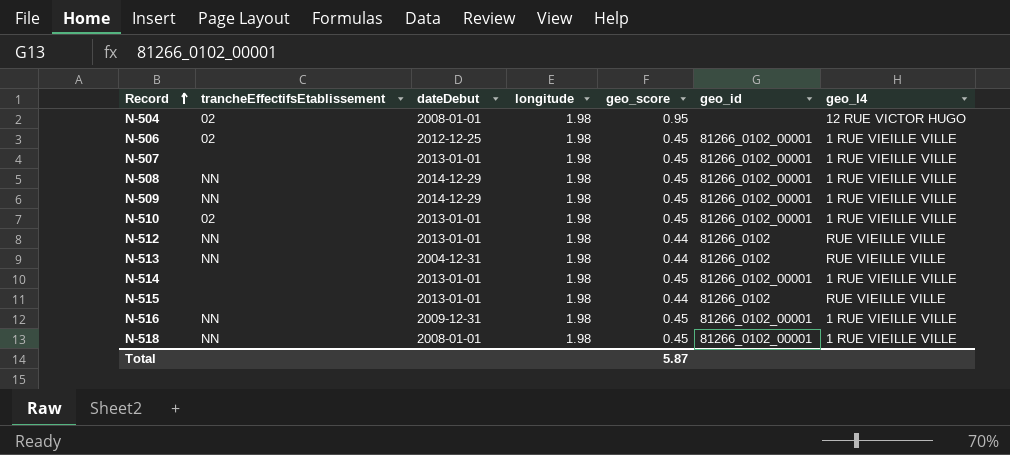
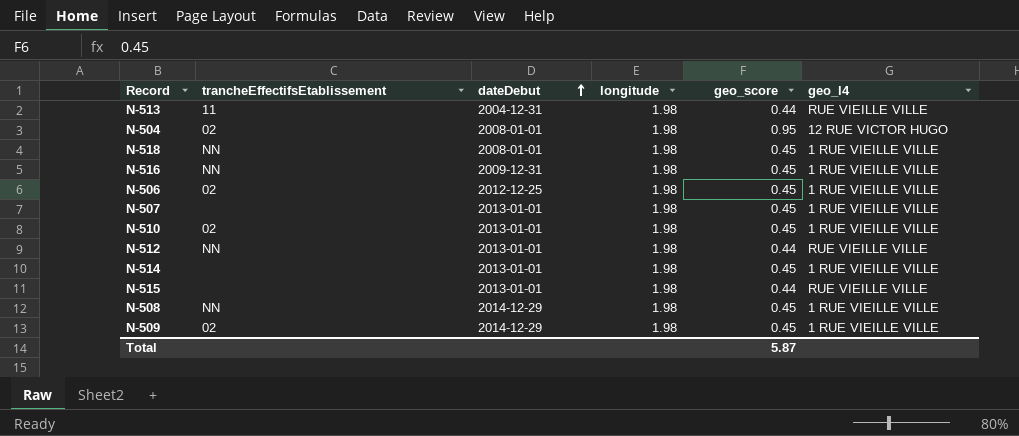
row order: Record ascending -> dateDebut ascending
column geo_id | position: 6 -> none
N-513 | trancheEffectifsEtablissement: NN -> 11
N-509 | trancheEffectifsEtablissement: NN -> 02

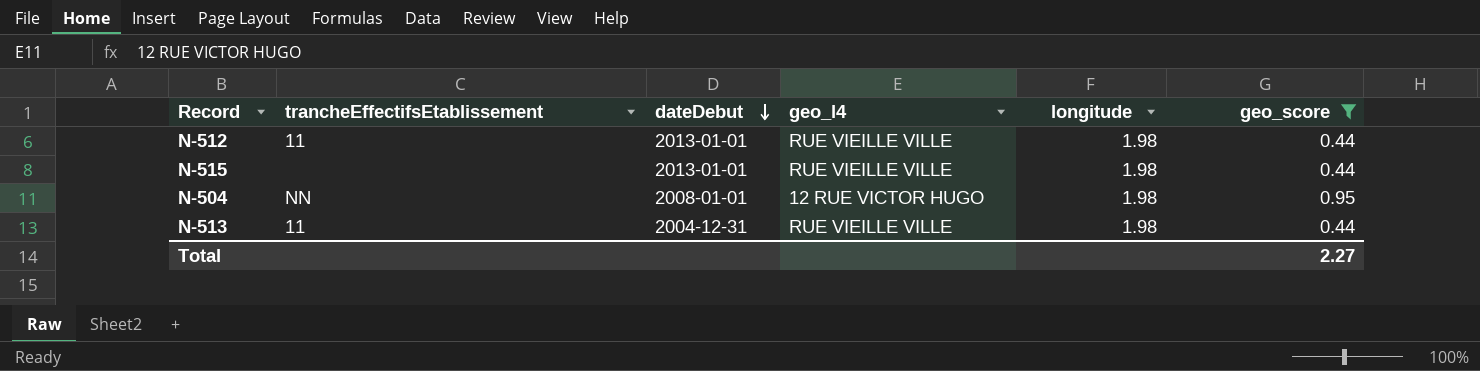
filter: none -> geo_score != 0.45
row order: dateDebut ascending -> dateDebut descending
column geo_l4 | position: 6 -> 4
N-512 | trancheEffectifsEtablissement: NN -> 11
N-504 | trancheEffectifsEtablissement: 02 -> NN
Total | geo_score: 5.87 -> 2.27

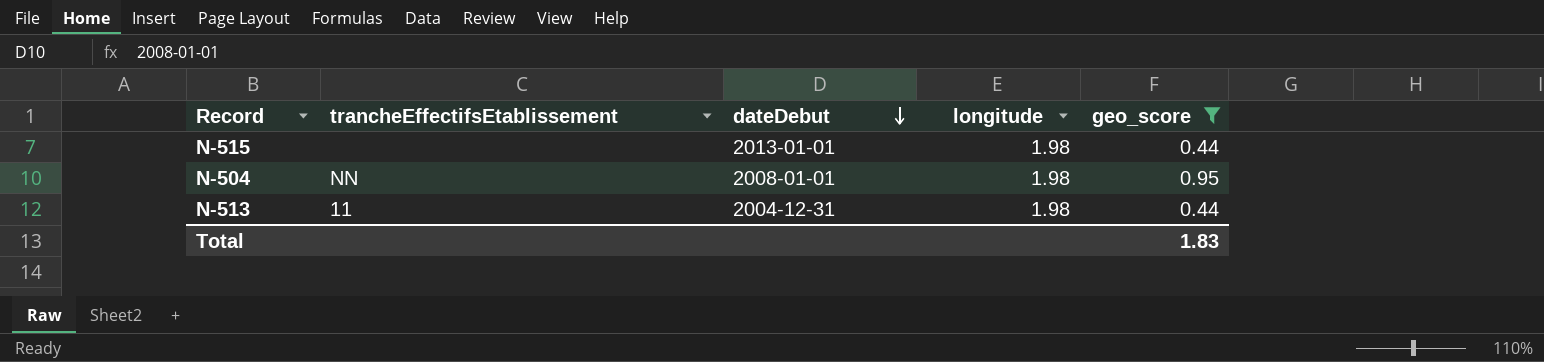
column geo_l4 | position: 4 -> none
row N-512: 11 | 2013-01-01 | RUE VIEILLE VILLE | 1.98 | 0.44 -> none
Total | geo_score: 2.27 -> 1.83

